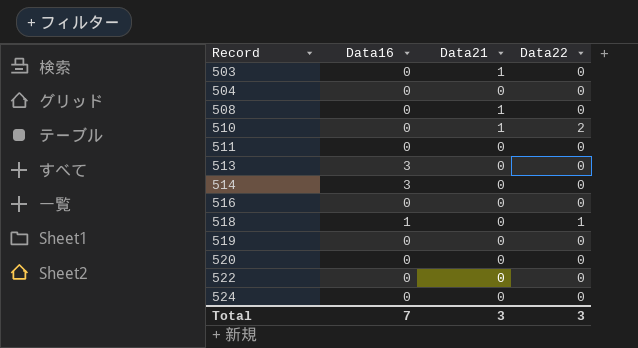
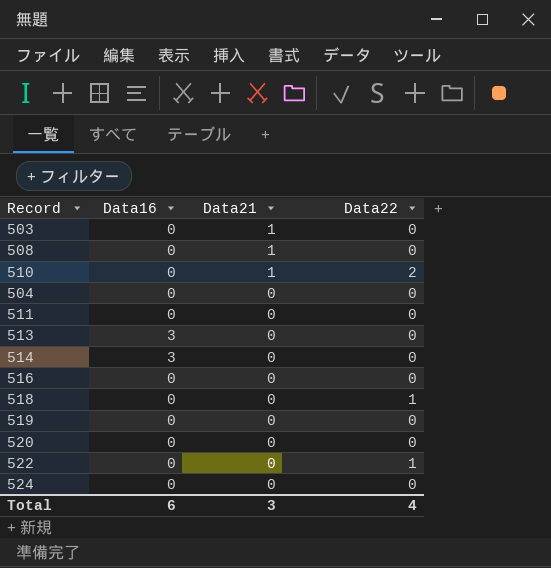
row order: Record ascending -> Data21 descending
518 | Data16: 1 -> 0
522 | Data22: 0 -> 1
Total | Data16: 7 -> 6
Total | Data22: 3 -> 4

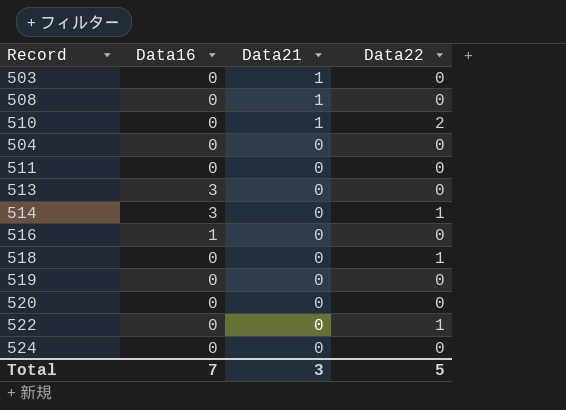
514 | Data22: 0 -> 1
516 | Data16: 0 -> 1
Total | Data16: 6 -> 7
Total | Data22: 4 -> 5

